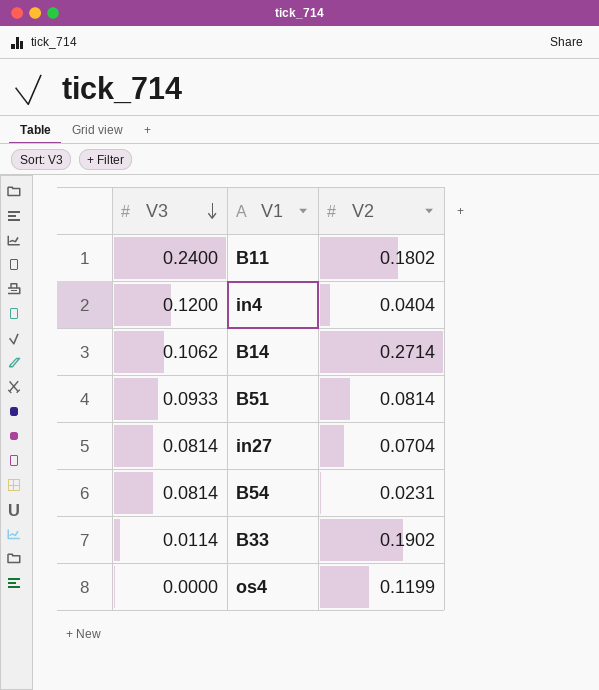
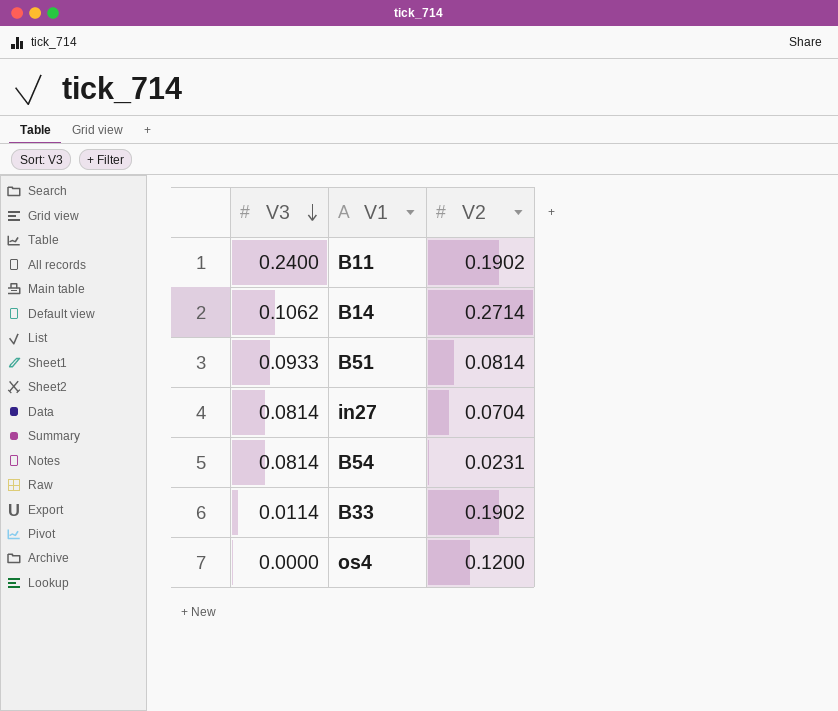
row in4: 0.1200 | 0.0404 -> none
B11 | V2: 0.1802 -> 0.1902
os4 | V2: 0.1199 -> 0.1200

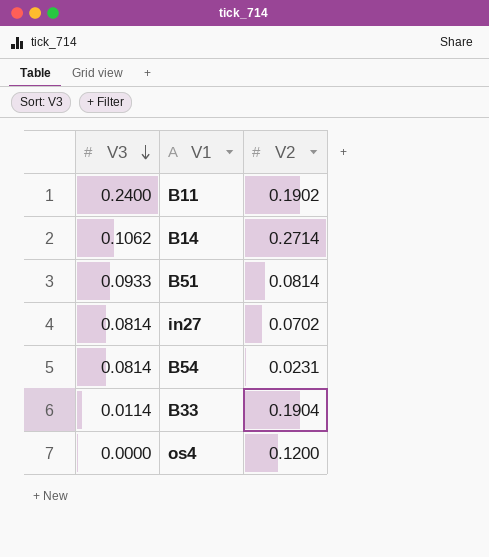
in27 | V2: 0.0704 -> 0.0702
B33 | V2: 0.1902 -> 0.1904

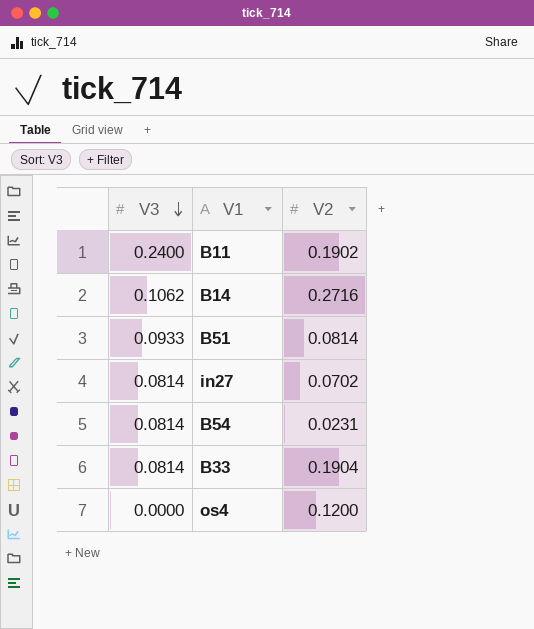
B14 | V2: 0.2714 -> 0.2716
B33 | V3: 0.0114 -> 0.0814

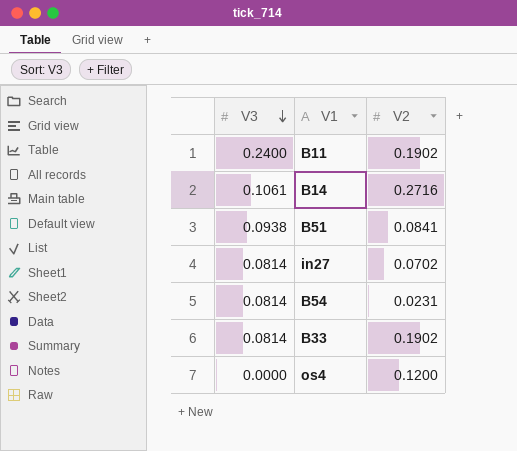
B14 | V3: 0.1062 -> 0.1061
B51 | V3: 0.0933 -> 0.0938
B51 | V2: 0.0814 -> 0.0841
B33 | V2: 0.1904 -> 0.1902

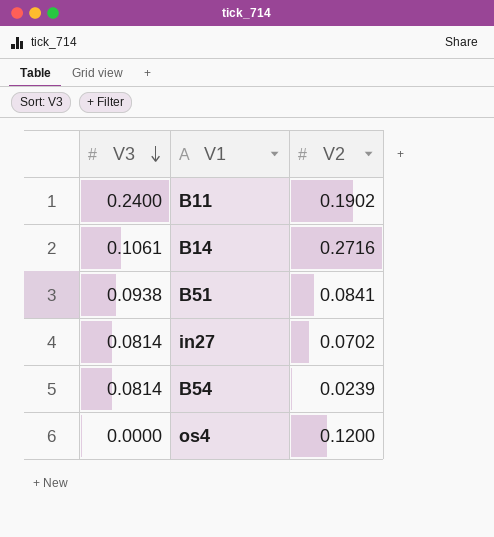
row B33: 0.0814 | 0.1902 -> none
B54 | V2: 0.0231 -> 0.0239

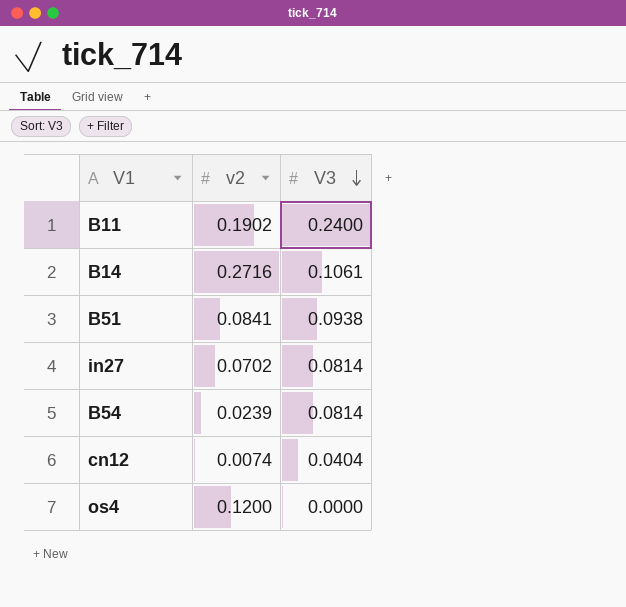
column name: V2 -> v2
column V3 | position: 1 -> 3
row cn12: none -> 0.0074 | 0.0404

